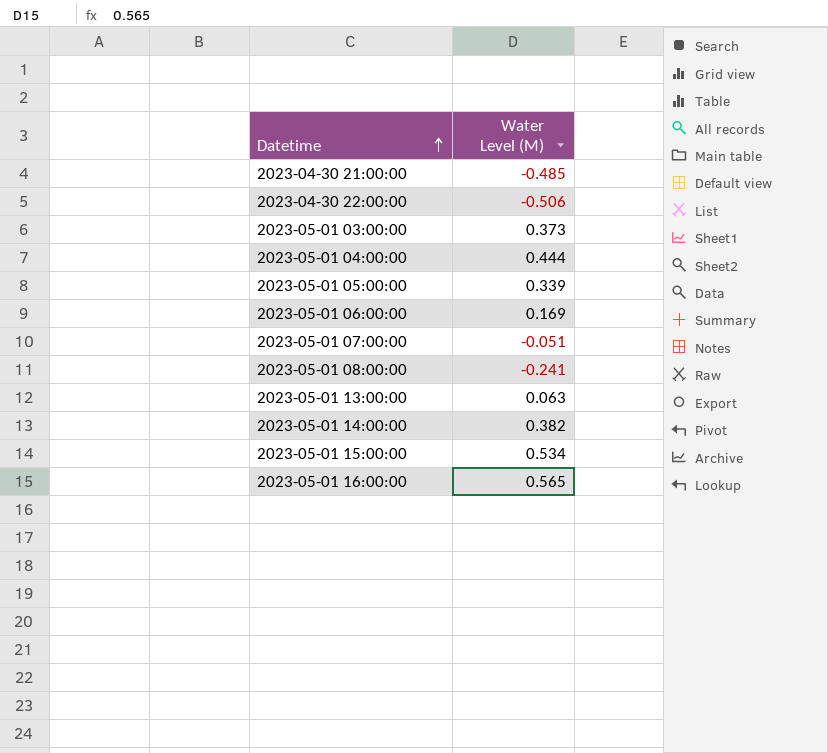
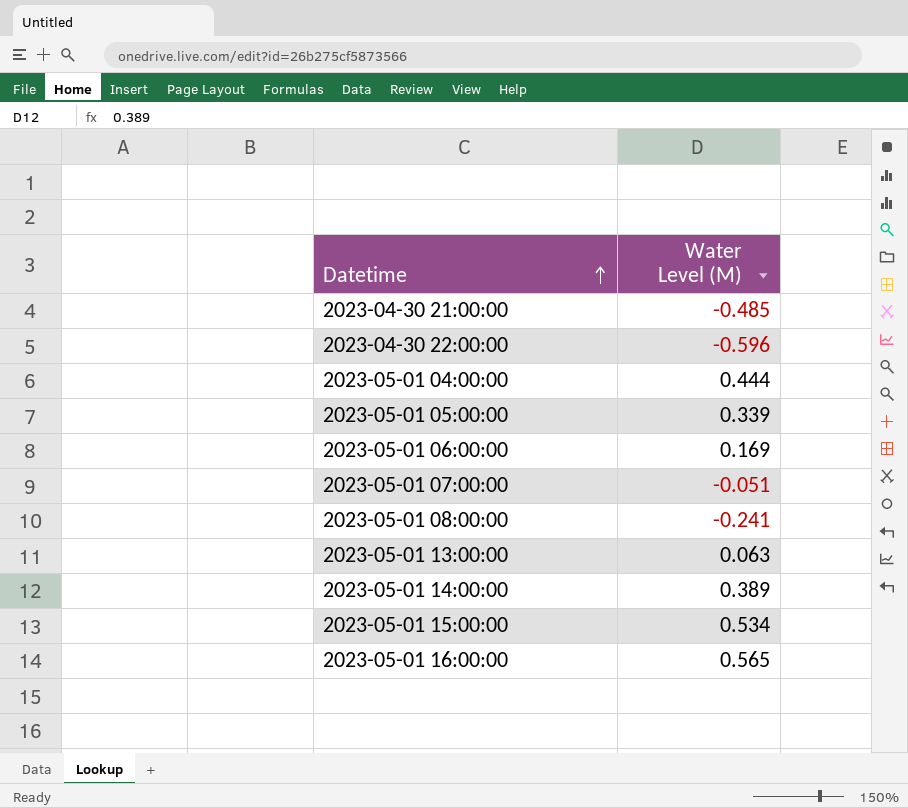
row 2023-05-01 03:00:00: 0.373 -> none
2023-04-30 22:00:00 | Water Level (M): -0.506 -> -0.596
2023-05-01 14:00:00 | Water Level (M): 0.382 -> 0.389

